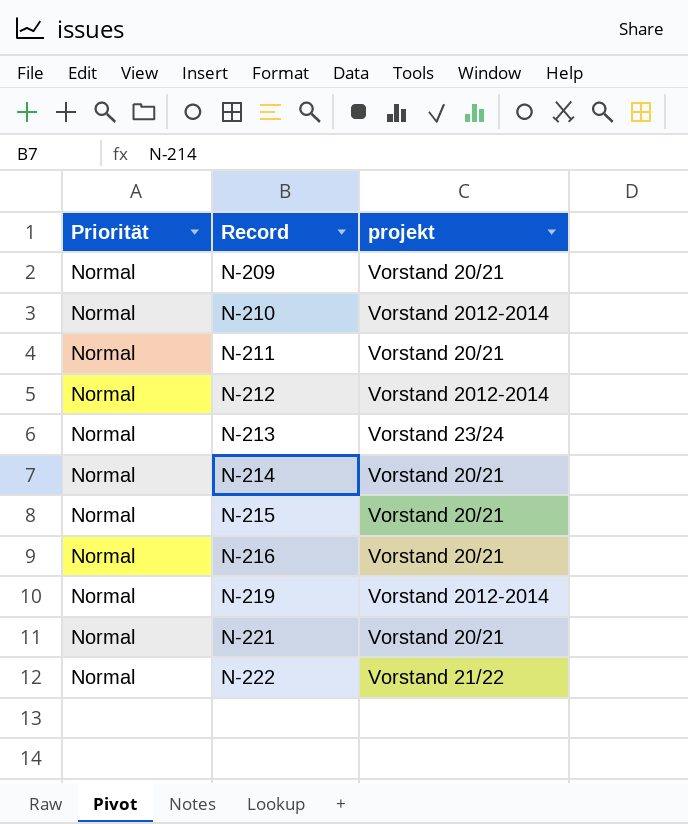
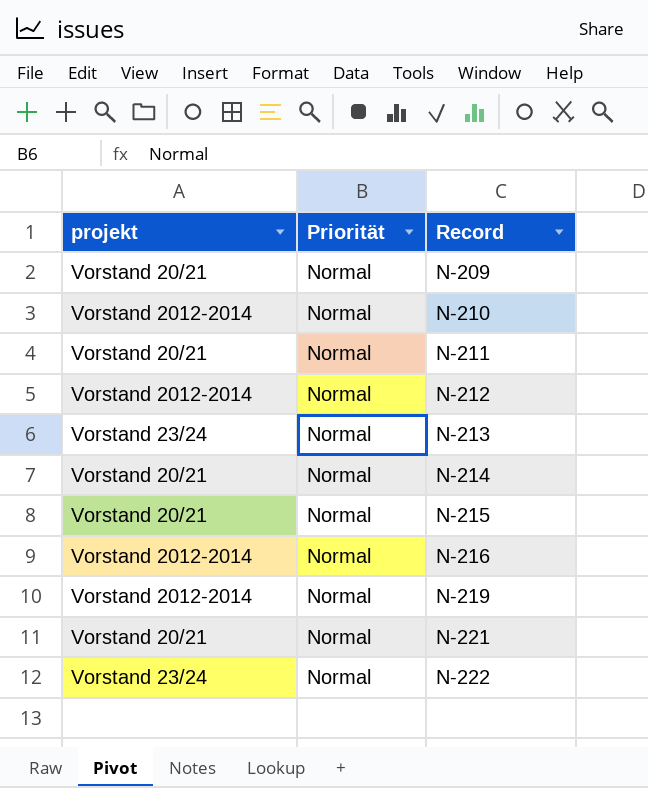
column projekt | position: 3 -> 1
N-216 | projekt: Vorstand 20/21 -> Vorstand 2012-2014
N-222 | projekt: Vorstand 21/22 -> Vorstand 23/24

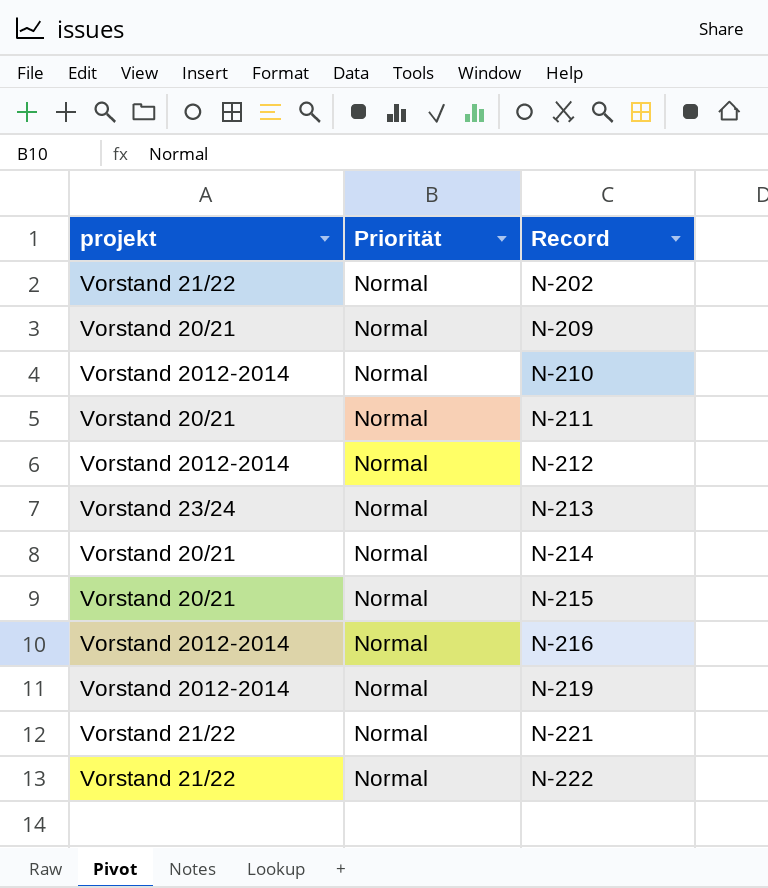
row N-202: none -> Vorstand 21/22 | Normal
N-221 | projekt: Vorstand 20/21 -> Vorstand 21/22
N-222 | projekt: Vorstand 23/24 -> Vorstand 21/22

